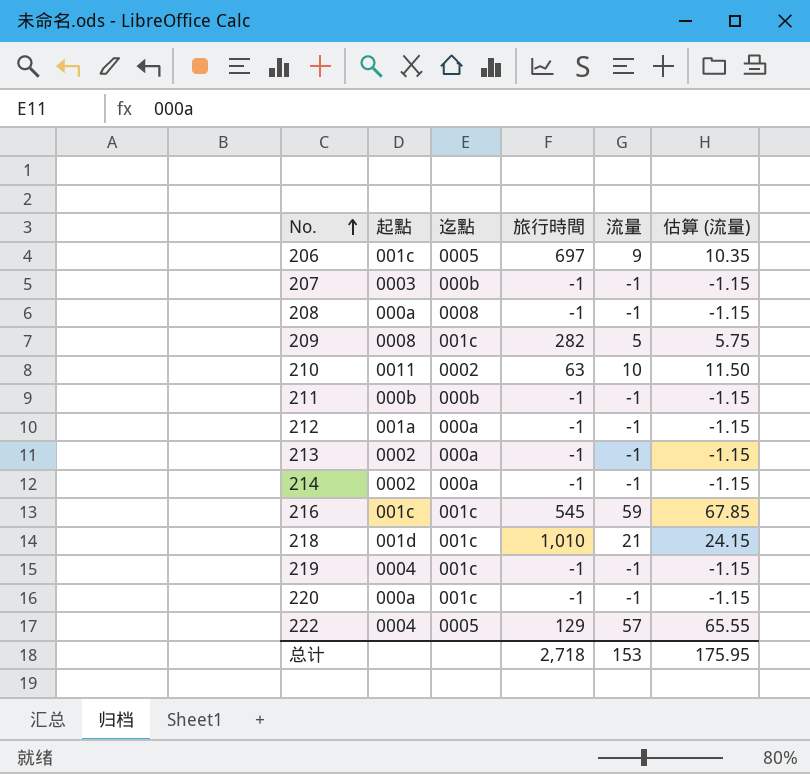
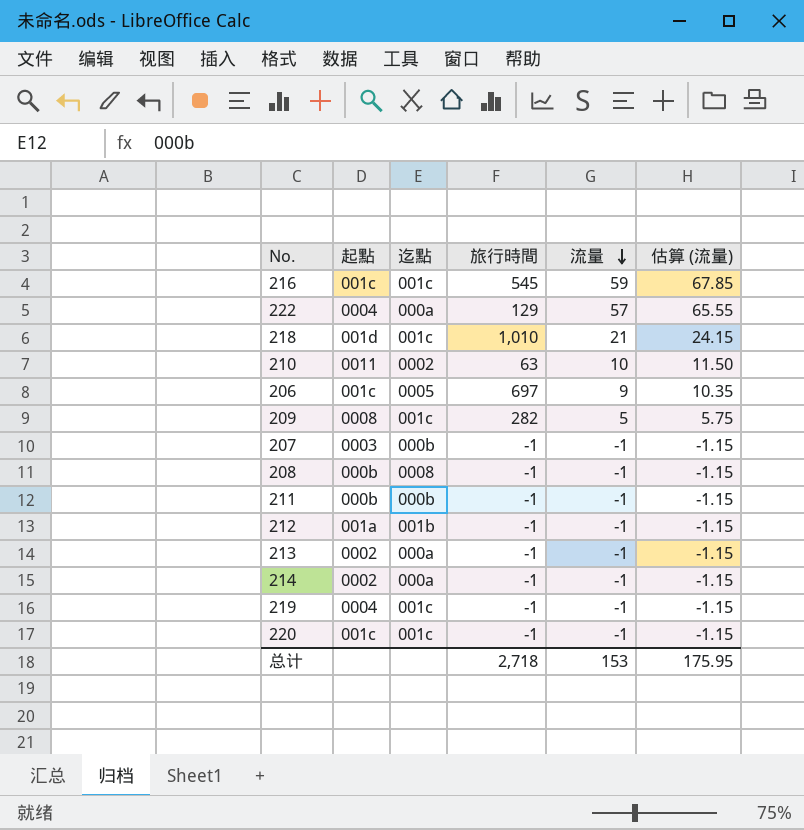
row order: No. ascending -> 流量 descending
222 | 迄點: 0005 -> 000a
208 | 起點: 000a -> 000b
212 | 迄點: 000a -> 001b
220 | 起點: 000a -> 001c

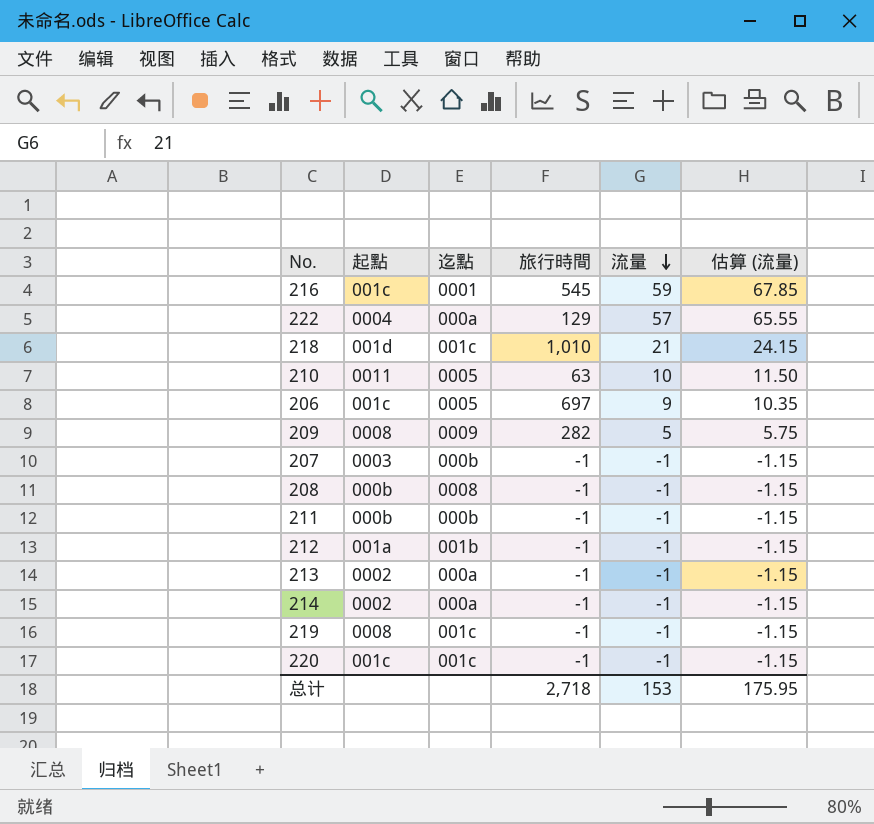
216 | 迄點: 001c -> 0001
210 | 迄點: 0002 -> 0005
209 | 迄點: 001c -> 0009
219 | 起點: 0004 -> 0008

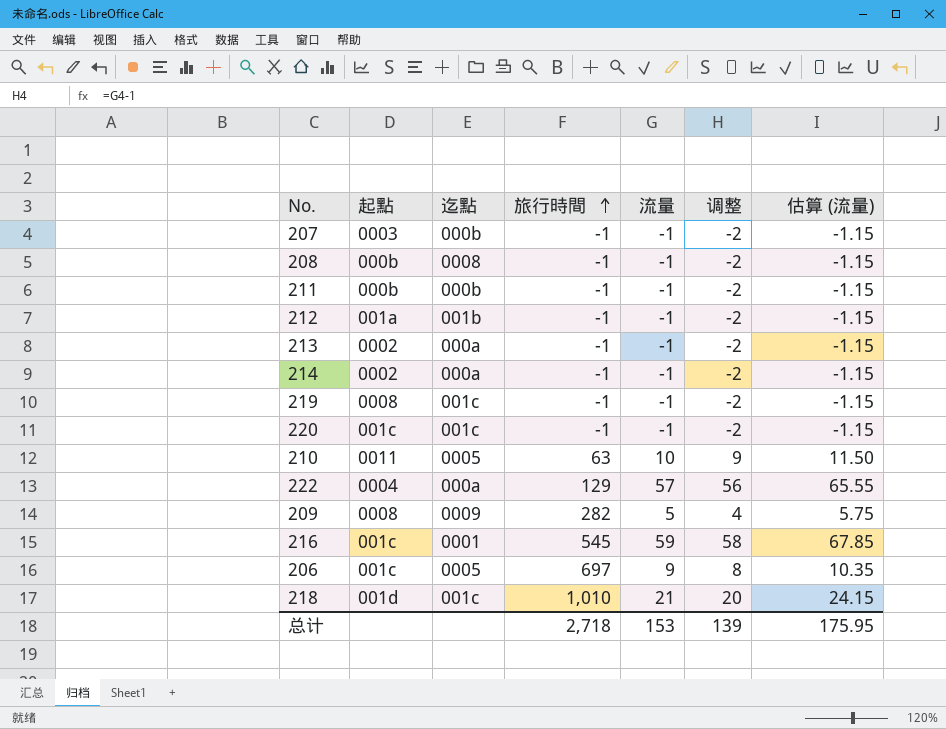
row order: 流量 descending -> 旅行時間 ascending
column 调整 | formula: none -> [流量] - 1

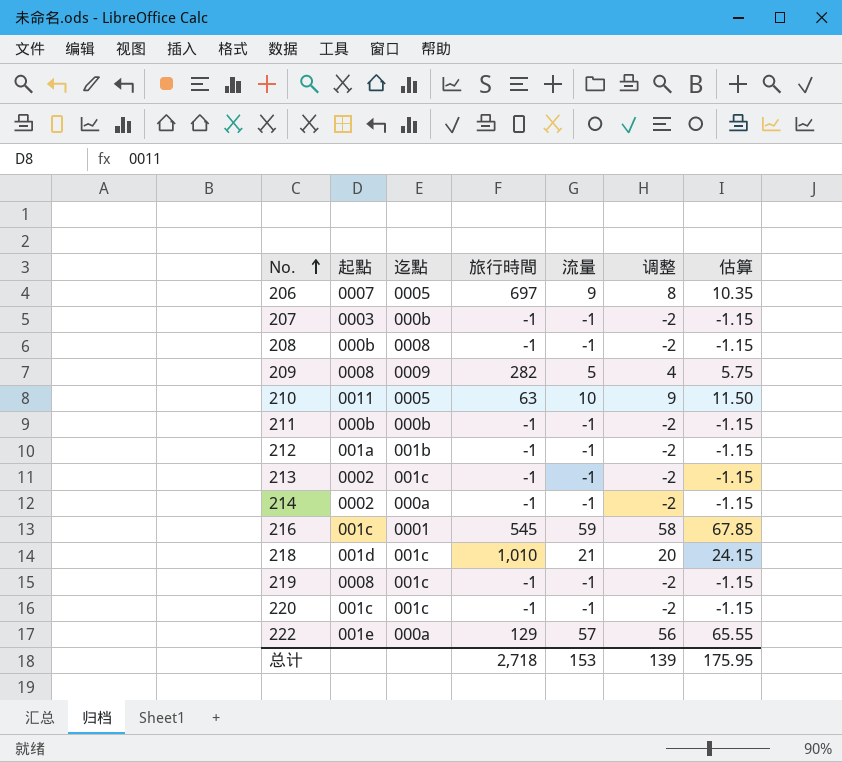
row order: 旅行時間 ascending -> No. ascending
column name: 估算 (流量) -> 估算
206 | 起點: 001c -> 0007
213 | 迄點: 000a -> 001c
222 | 起點: 0004 -> 001e

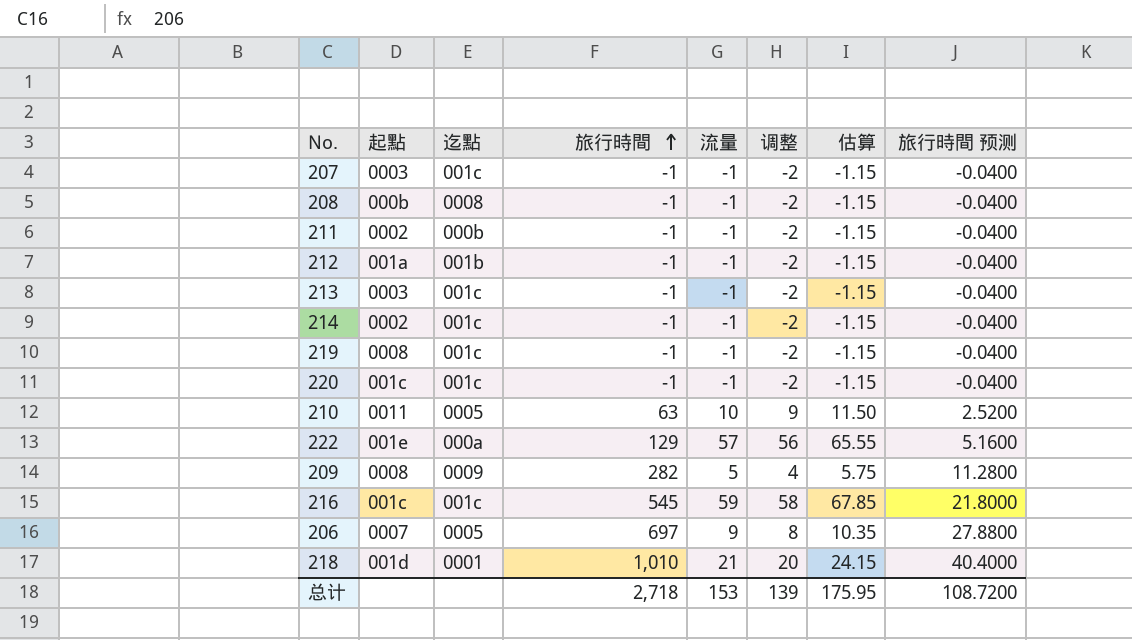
row order: No. ascending -> 旅行時間 ascending
column 旅行時間 预测 | formula: none -> [旅行時間] * 0.04
207 | 迄點: 000b -> 001c
211 | 起點: 000b -> 0002
213 | 起點: 0002 -> 0003
214 | 迄點: 000a -> 001c
216 | 迄點: 0001 -> 001c
218 | 迄點: 001c -> 0001

